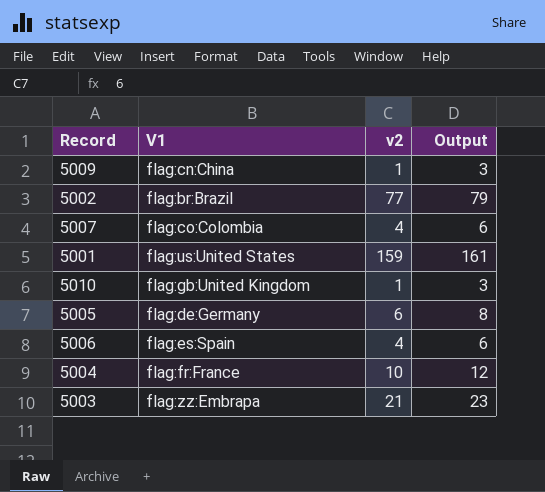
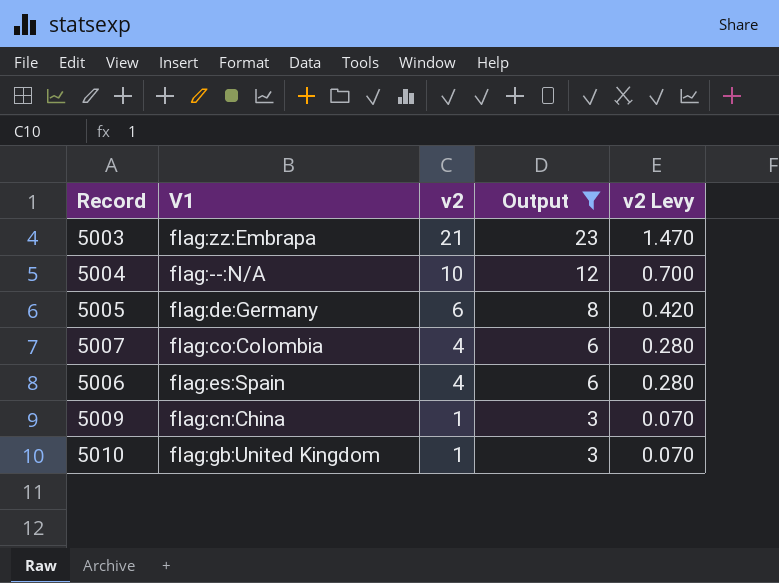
filter: none -> Output <= 23
row order: none -> v2 descending
column v2 Levy | formula: none -> [v2] * 0.07
5004 | V1: flag:fr:France -> flag:--:N/A

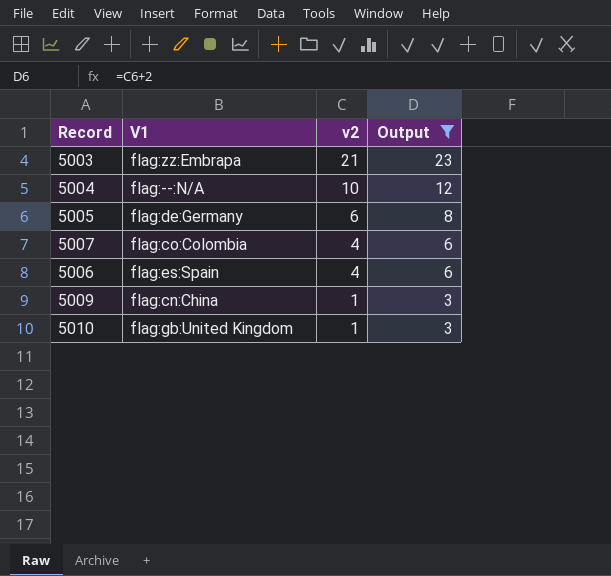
column v2 Levy | formula: [v2] * 0.07 -> none

